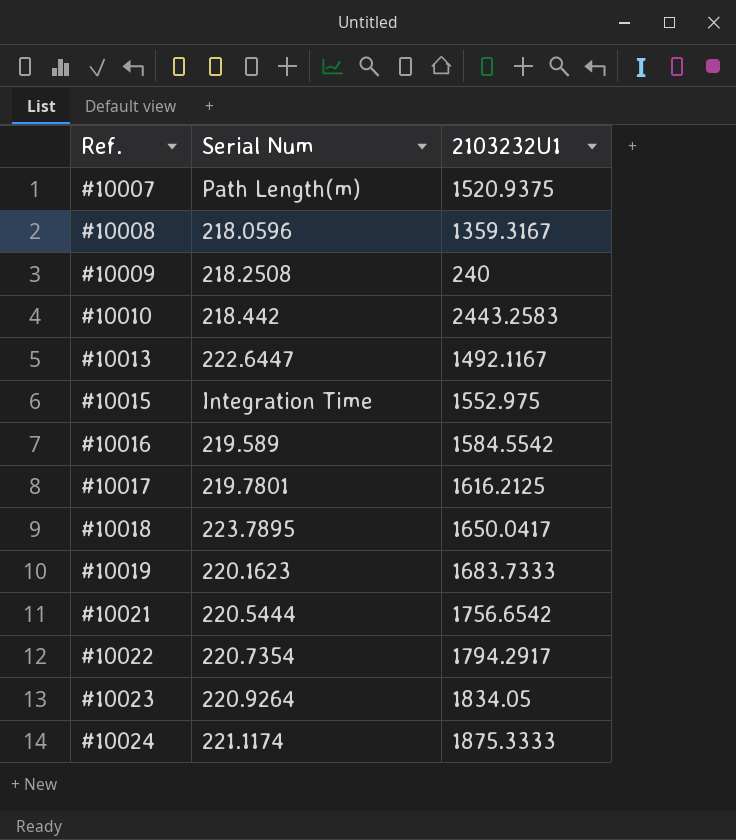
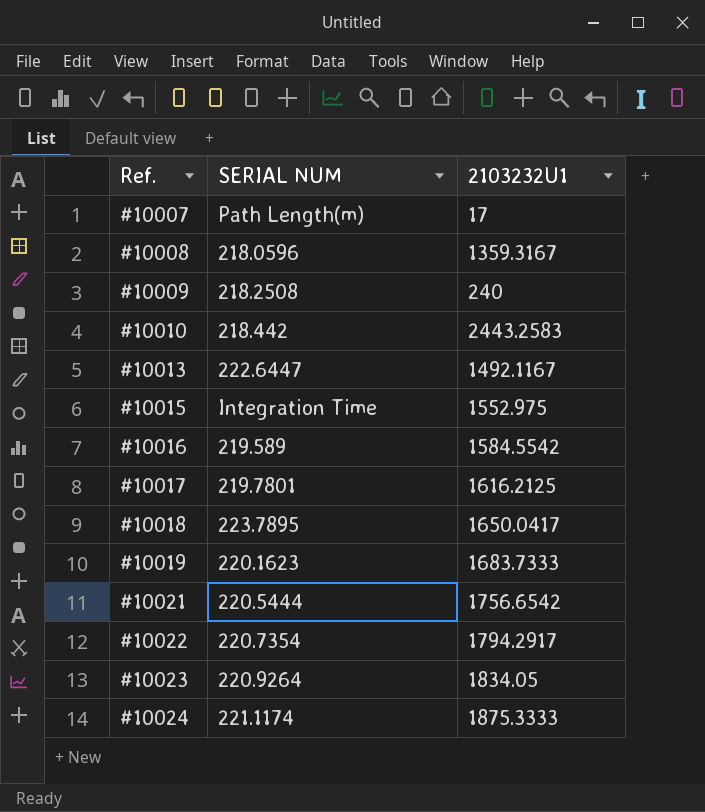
column name: Serial Num -> SERIAL NUM
#10007 | 2103232U1: 1520.9375 -> 17

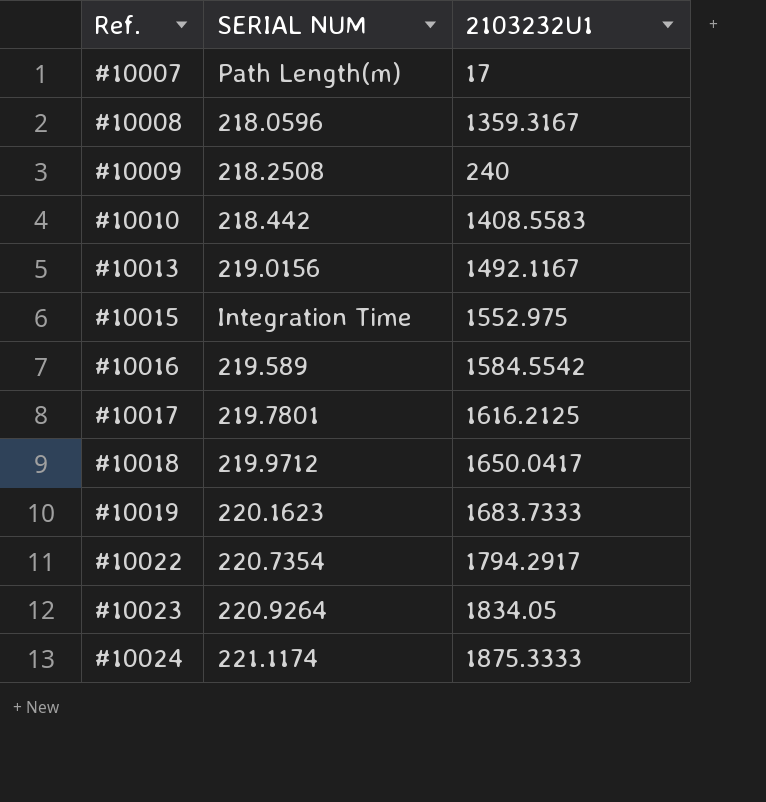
row #10021: 220.5444 | 1756.6542 -> none
#10010 | 2103232U1: 2443.2583 -> 1408.5583
#10013 | SERIAL NUM: 222.6447 -> 219.0156
#10018 | SERIAL NUM: 223.7895 -> 219.9712

